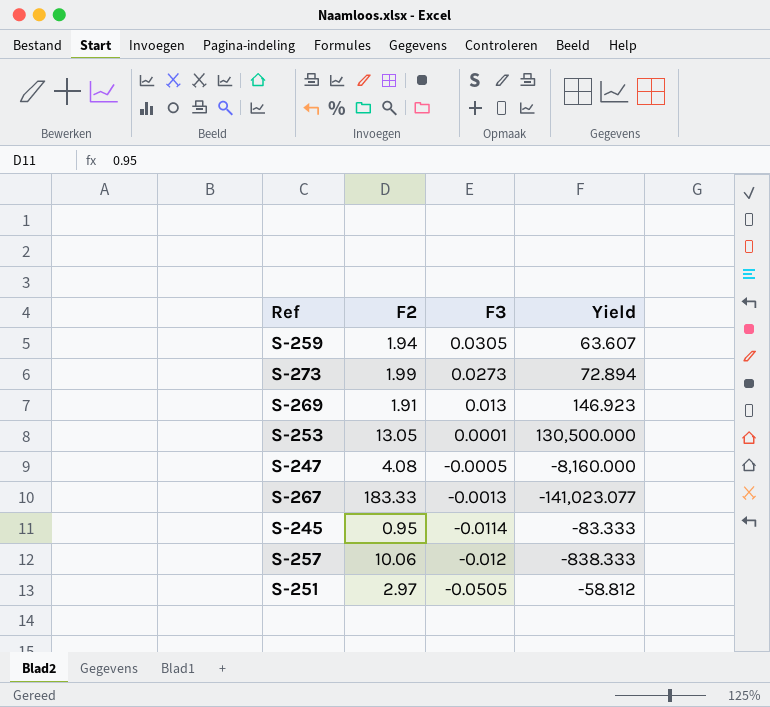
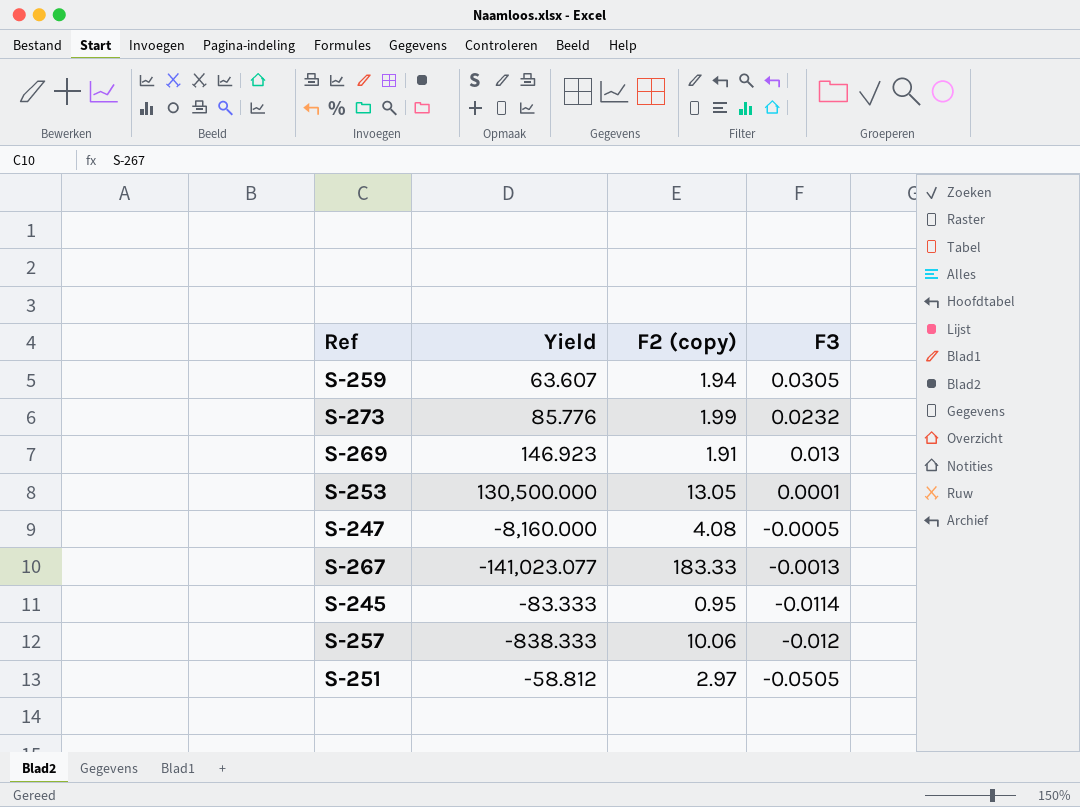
column Yield | position: 4 -> 2
column name: F2 -> F2 (copy)
S-273 | Yield: 72.894 -> 85.776
S-273 | F3: 0.0273 -> 0.0232

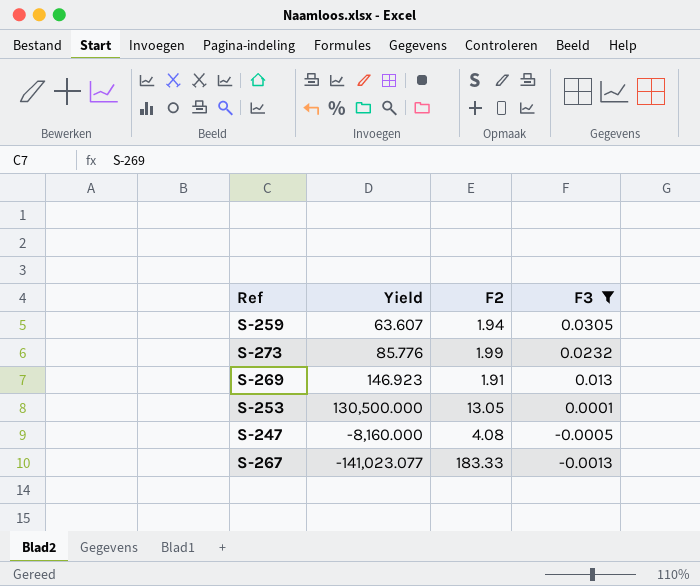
filter: none -> F3 >= -0.0013
column name: F2 (copy) -> F2

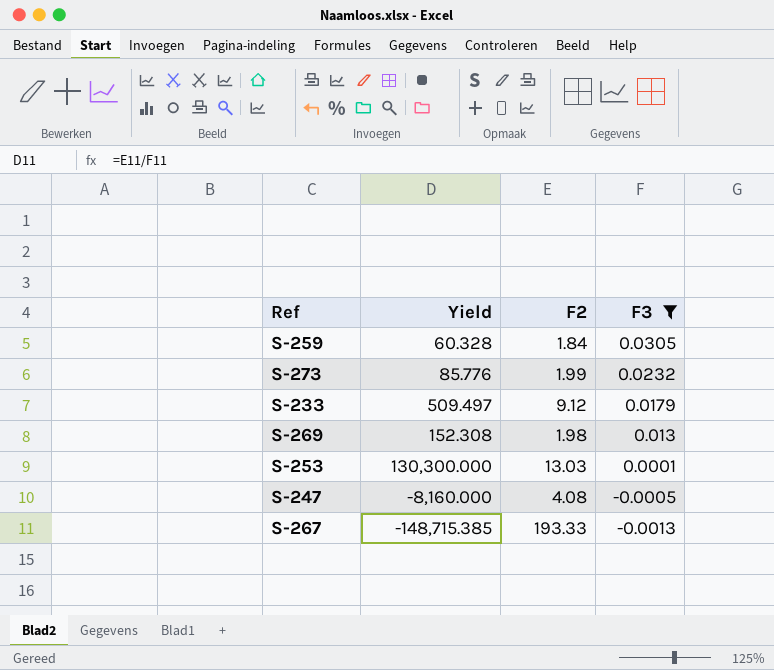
S-259 | Yield: 63.607 -> 60.328
S-259 | F2: 1.94 -> 1.84
row S-233: none -> 509.497 | 9.12 | 0.0179
S-269 | Yield: 146.923 -> 152.308
S-269 | F2: 1.91 -> 1.98
S-253 | Yield: 130,500.000 -> 130,300.000
S-253 | F2: 13.05 -> 13.03
S-267 | Yield: -141,023.077 -> -148,715.385
S-267 | F2: 183.33 -> 193.33

